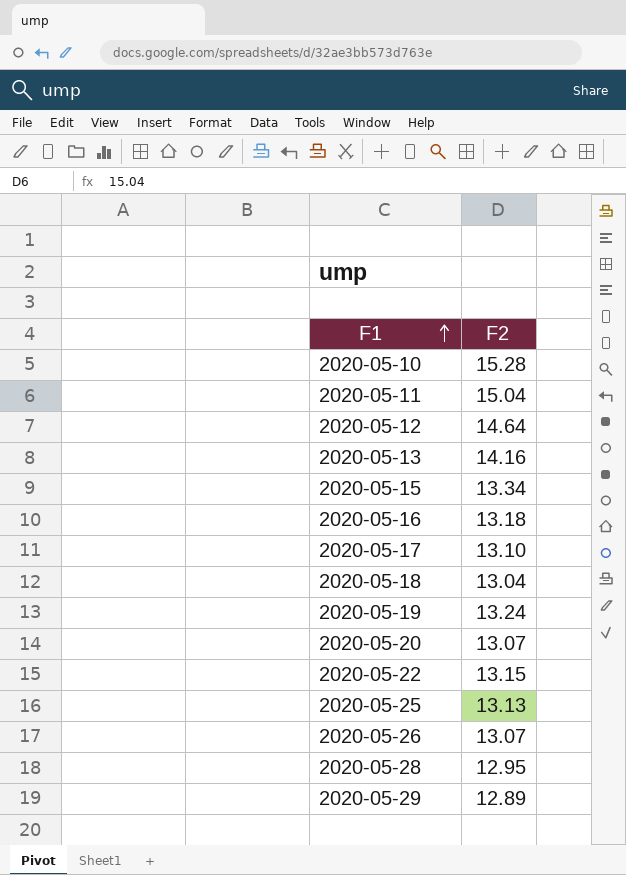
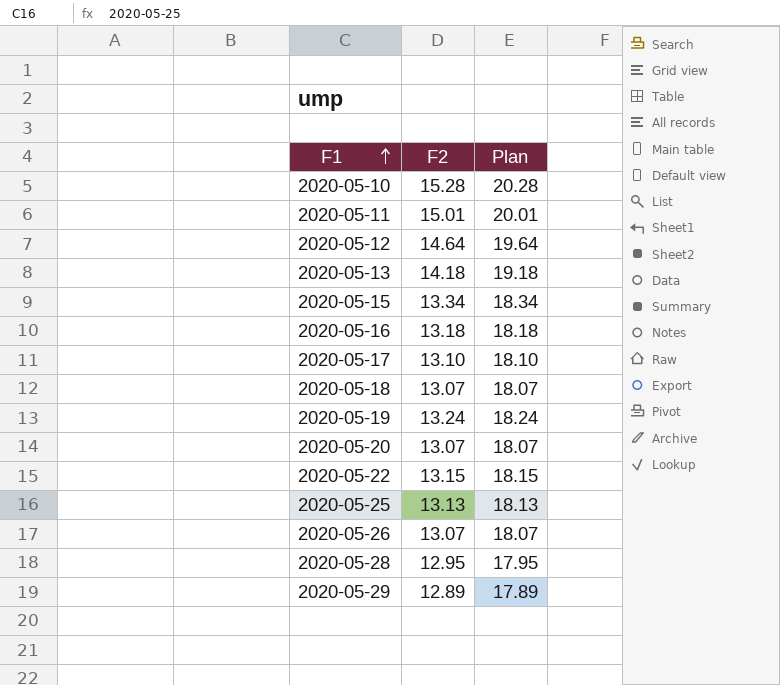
column Plan | formula: none -> [F2] + 5
2020-05-11 | F2: 15.04 -> 15.01
2020-05-13 | F2: 14.16 -> 14.18
2020-05-18 | F2: 13.04 -> 13.07

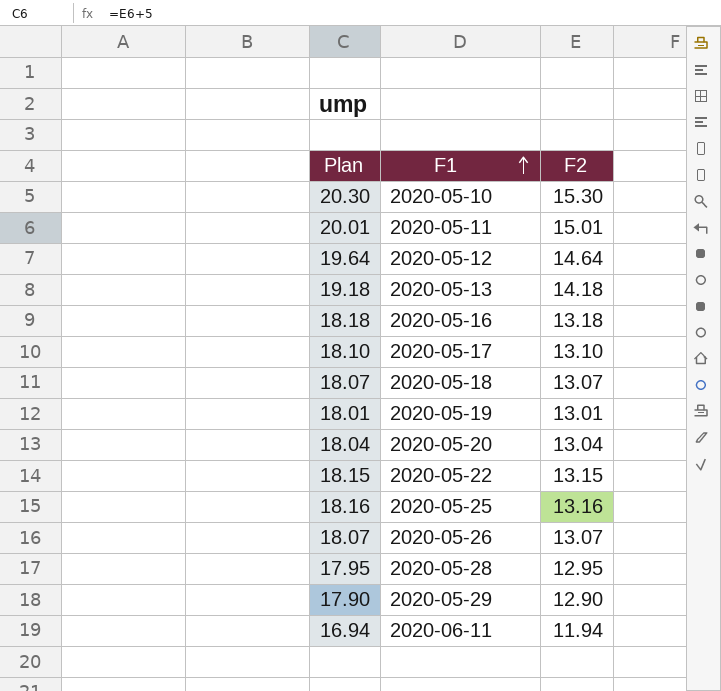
column Plan | position: 3 -> 1
row 2020-05-15: 13.34 | 18.34 -> none
2020-05-10 | Plan: 20.28 -> 20.30
2020-05-10 | F2: 15.28 -> 15.30
2020-05-19 | Plan: 18.24 -> 18.01
2020-05-19 | F2: 13.24 -> 13.01
2020-05-20 | Plan: 18.07 -> 18.04
2020-05-20 | F2: 13.07 -> 13.04
2020-05-25 | Plan: 18.13 -> 18.16
2020-05-25 | F2: 13.13 -> 13.16
2020-05-29 | Plan: 17.89 -> 17.90
2020-05-29 | F2: 12.89 -> 12.90
row 2020-06-11: none -> 16.94 | 11.94

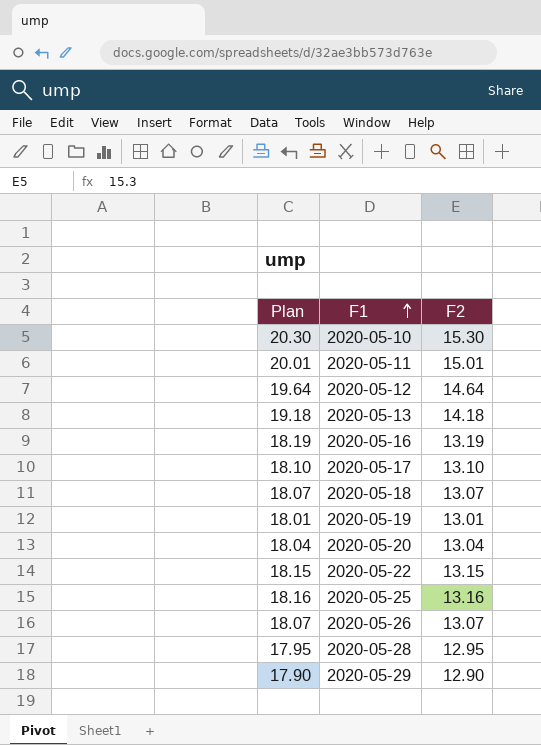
row 2020-06-11: 16.94 | 11.94 -> none
2020-05-16 | Plan: 18.18 -> 18.19
2020-05-16 | F2: 13.18 -> 13.19

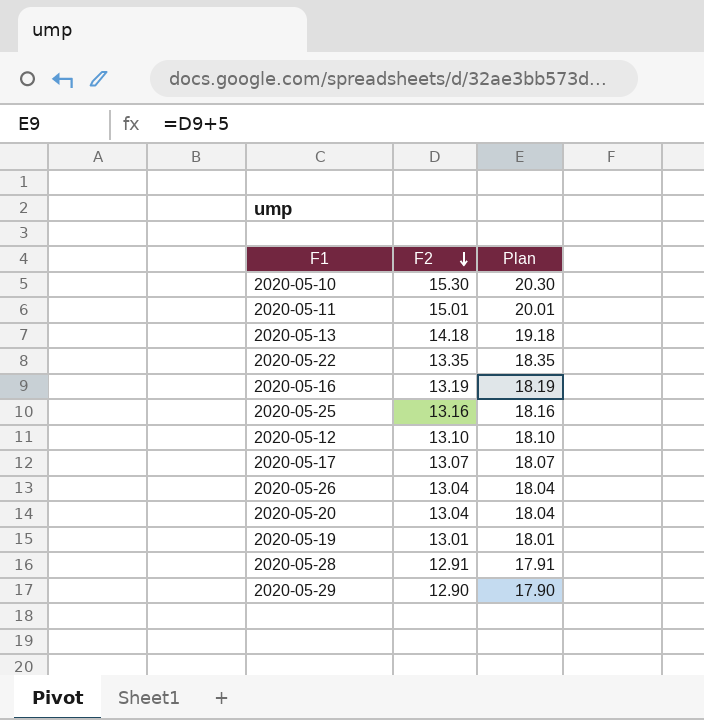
row order: F1 ascending -> F2 descending
column Plan | position: 1 -> 3
row 2020-05-18: 18.07 | 13.07 -> none
2020-05-22 | F2: 13.15 -> 13.35
2020-05-22 | Plan: 18.15 -> 18.35
2020-05-12 | F2: 14.64 -> 13.10
2020-05-12 | Plan: 19.64 -> 18.10
2020-05-17 | F2: 13.10 -> 13.07
2020-05-17 | Plan: 18.10 -> 18.07
2020-05-26 | F2: 13.07 -> 13.04
2020-05-26 | Plan: 18.07 -> 18.04
2020-05-28 | F2: 12.95 -> 12.91
2020-05-28 | Plan: 17.95 -> 17.91

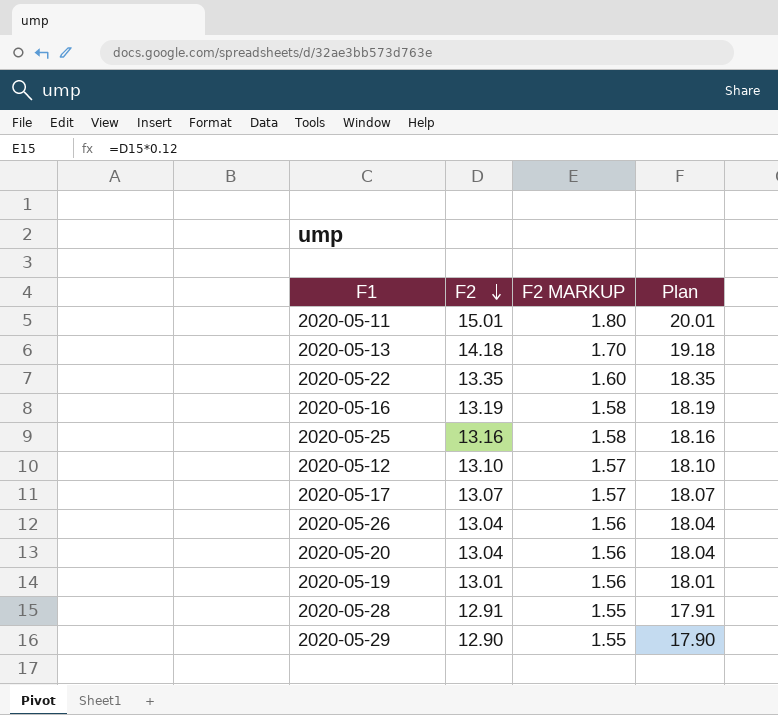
column F2 MARKUP | formula: none -> [F2] * 0.12
row 2020-05-10: 15.30 | 20.30 -> none

